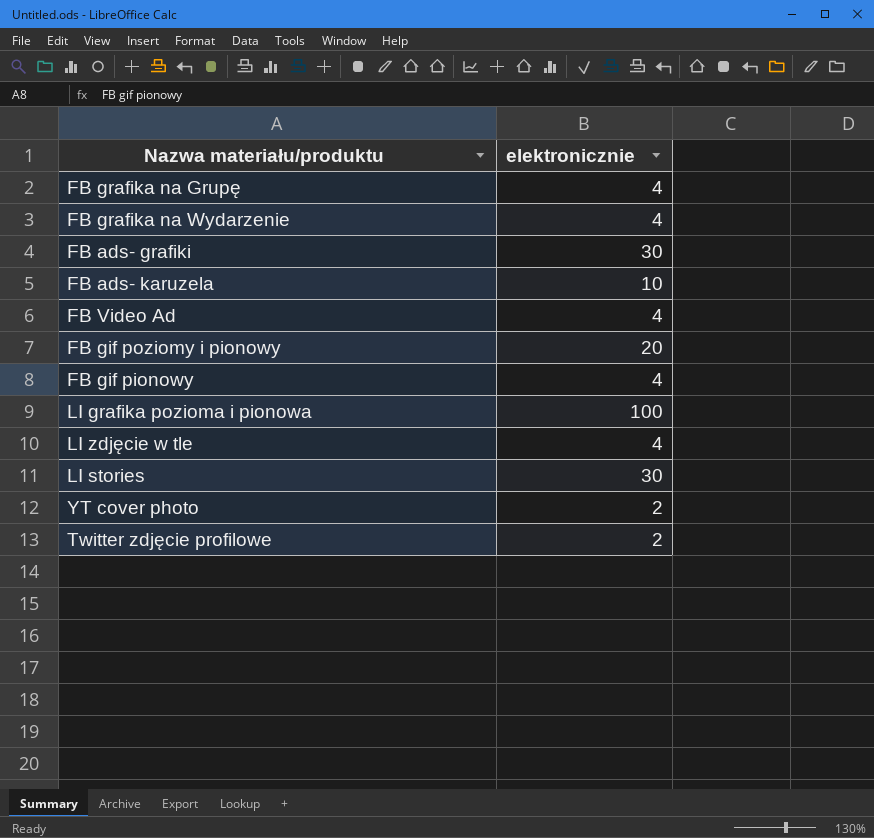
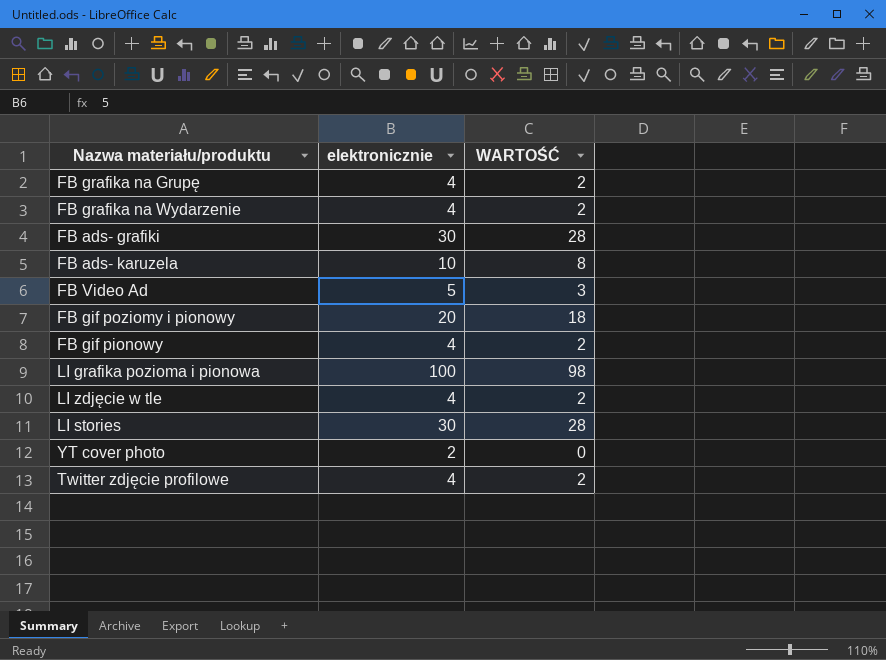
column WARTOŚĆ | formula: none -> [elektronicznie] - 2
FB Video Ad | elektronicznie: 4 -> 5
Twitter zdjęcie profilowe | elektronicznie: 2 -> 4

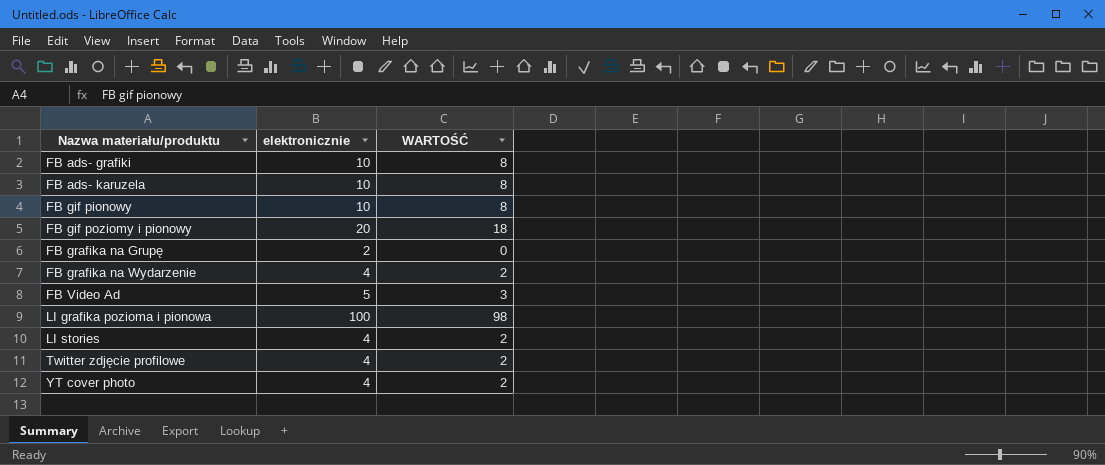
row order: none -> Nazwa materiału/produktu ascending
row LI zdjęcie w tle: 4 | 2 -> none
FB ads- grafiki | elektronicznie: 30 -> 10
FB ads- grafiki | WARTOŚĆ: 28 -> 8
FB gif pionowy | elektronicznie: 4 -> 10
FB gif pionowy | WARTOŚĆ: 2 -> 8
FB grafika na Grupę | elektronicznie: 4 -> 2
FB grafika na Grupę | WARTOŚĆ: 2 -> 0
LI stories | elektronicznie: 30 -> 4
LI stories | WARTOŚĆ: 28 -> 2
YT cover photo | elektronicznie: 2 -> 4
YT cover photo | WARTOŚĆ: 0 -> 2

